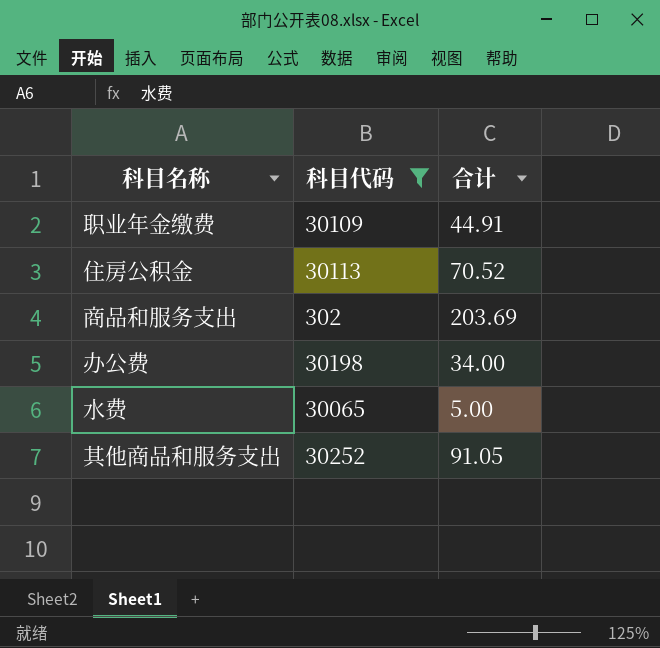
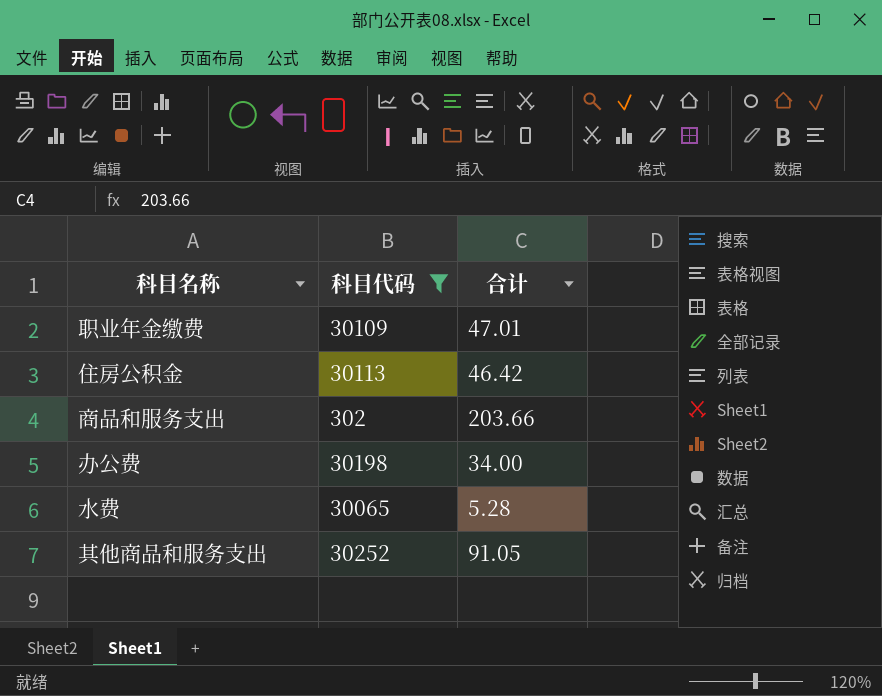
职业年金缴费 | 合计: 44.91 -> 47.01
住房公积金 | 合计: 70.52 -> 46.42
商品和服务支出 | 合计: 203.69 -> 203.66
水费 | 合计: 5.00 -> 5.28

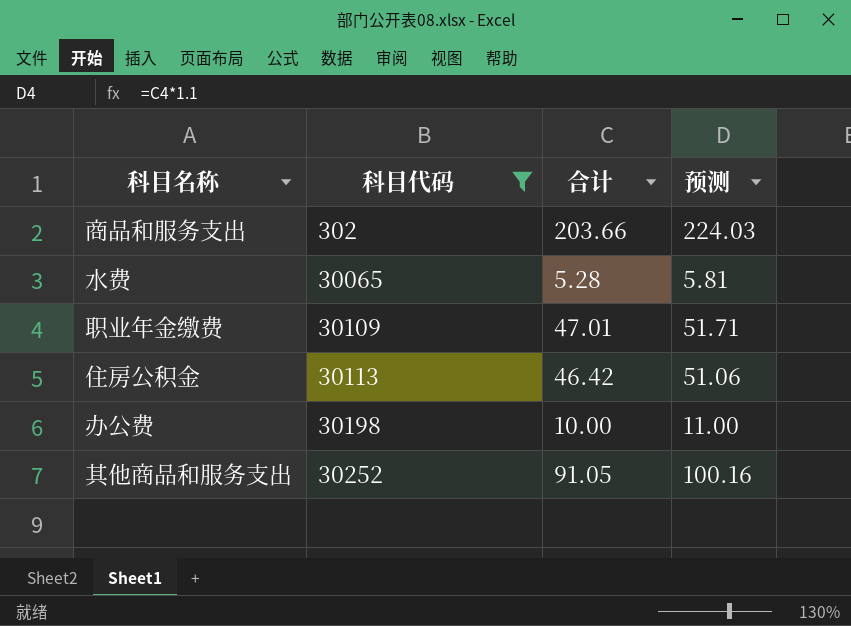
row order: none -> 科目代码 ascending
column 预测 | formula: none -> [合计] * 1.1
办公费 | 合计: 34.00 -> 10.00

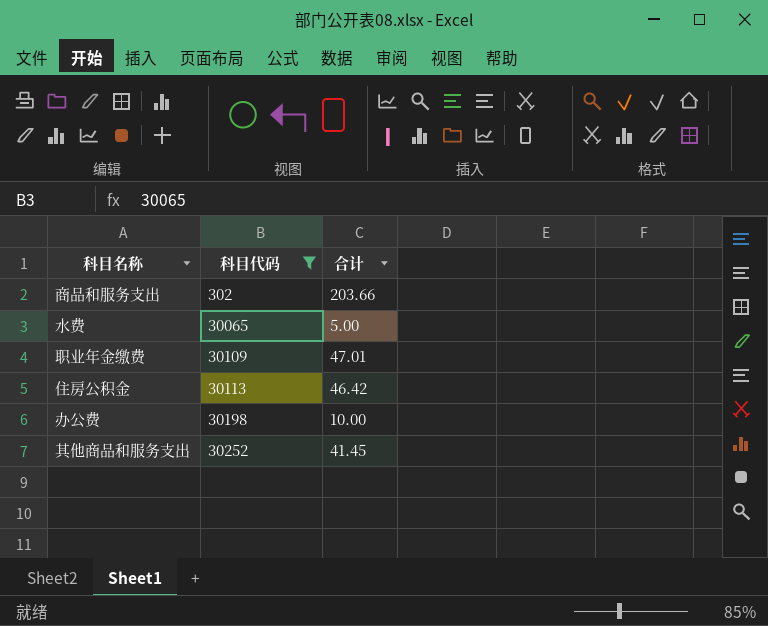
column 预测 | formula: [合计] * 1.1 -> none
水费 | 合计: 5.28 -> 5.00
其他商品和服务支出 | 合计: 91.05 -> 41.45

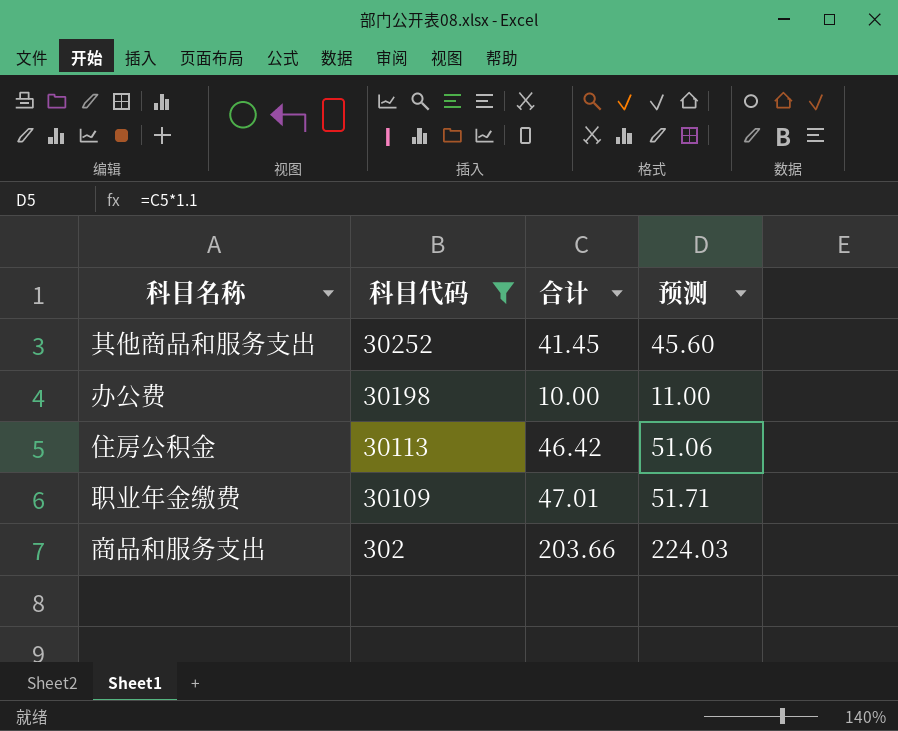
row order: 科目代码 ascending -> 科目代码 descending
column 预测 | formula: none -> [合计] * 1.1
row 水费: 30065 | 5.00 -> none

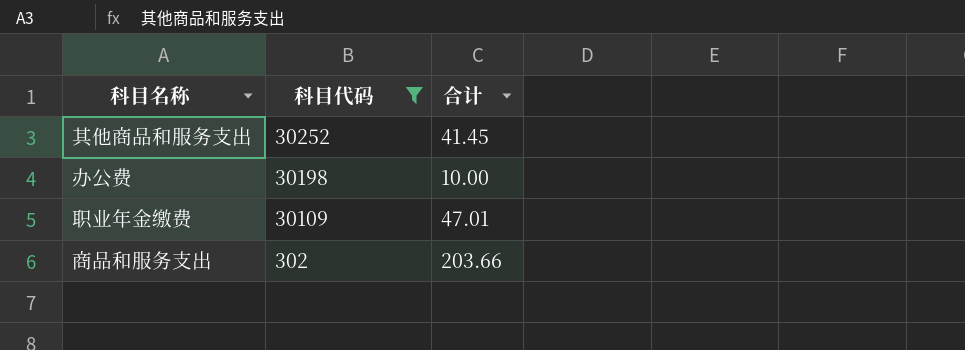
column 预测 | formula: [合计] * 1.1 -> none
row 住房公积金: 30113 | 46.42 | 51.06 -> none

